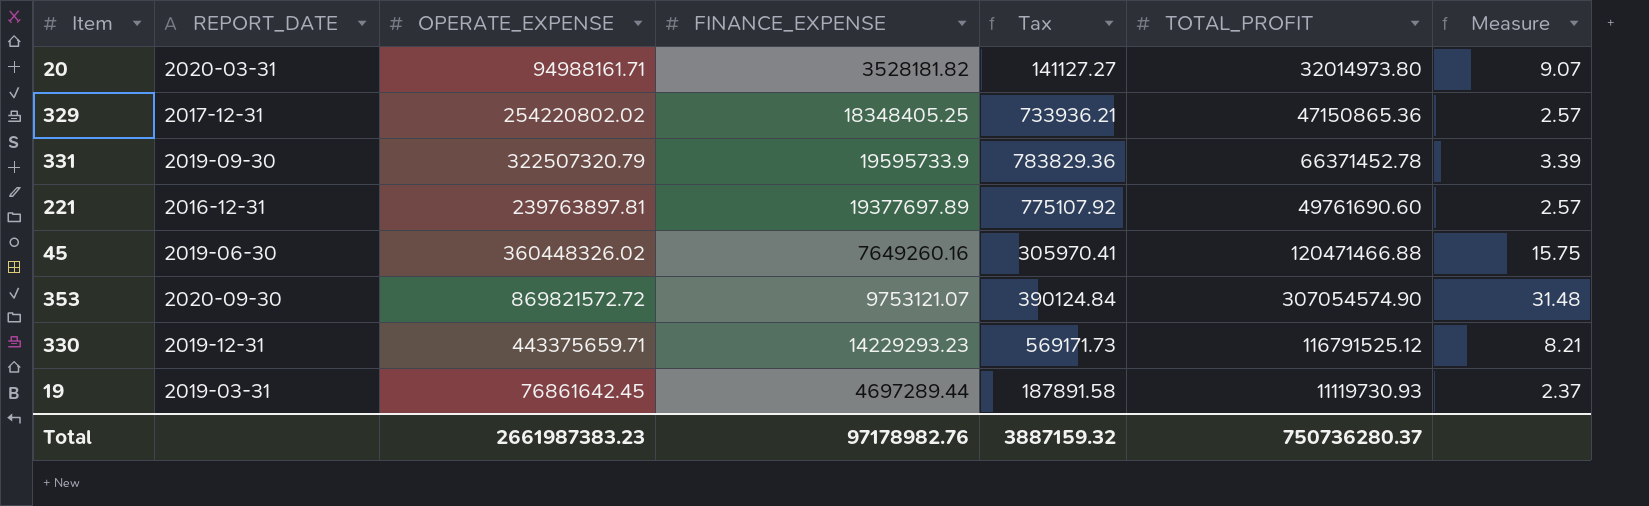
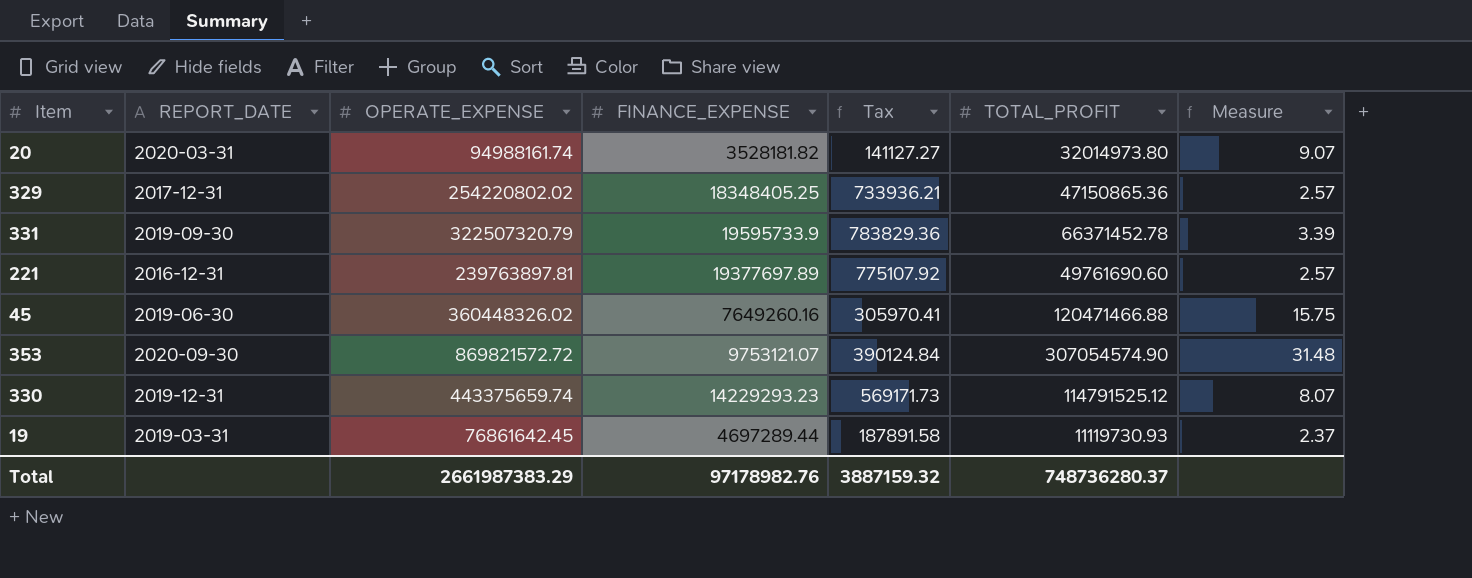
20 | OPERATE_EXPENSE: 94988161.71 -> 94988161.74
330 | OPERATE_EXPENSE: 443375659.71 -> 443375659.74
330 | TOTAL_PROFIT: 116791525.12 -> 114791525.12
330 | Measure: 8.21 -> 8.07
Total | OPERATE_EXPENSE: 2661987383.23 -> 2661987383.29
Total | TOTAL_PROFIT: 750736280.37 -> 748736280.37

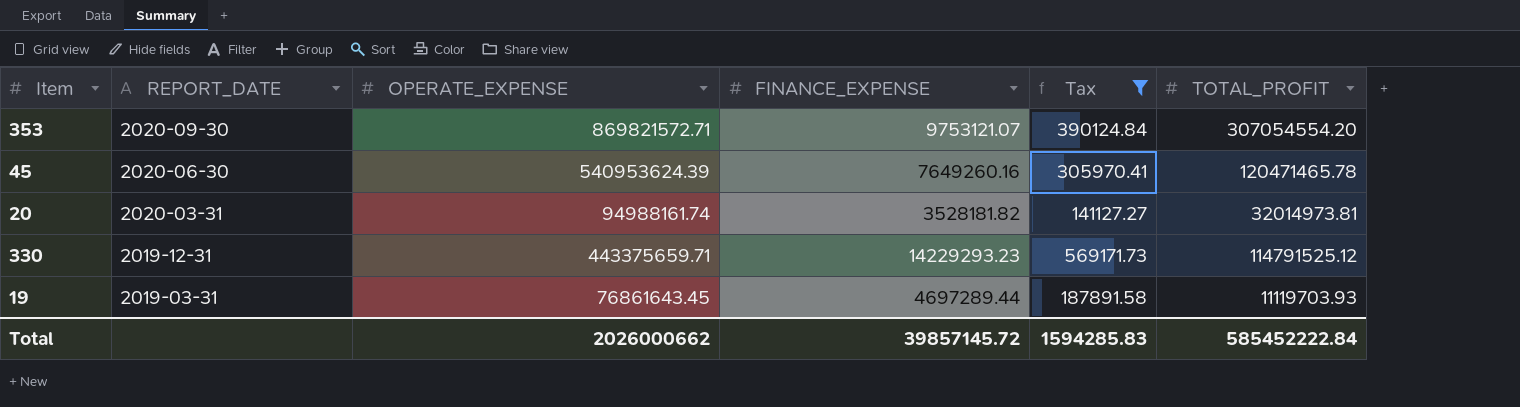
filter: none -> Tax <= 569171.73
row order: none -> REPORT_DATE descending
column Measure | formula: [TOTAL_PROFIT] / [FINANCE_EXPENSE] -> none
353 | OPERATE_EXPENSE: 869821572.72 -> 869821572.71
353 | TOTAL_PROFIT: 307054574.90 -> 307054554.20
45 | REPORT_DATE: 2019-06-30 -> 2020-06-30
45 | OPERATE_EXPENSE: 360448326.02 -> 540953624.39
45 | TOTAL_PROFIT: 120471466.88 -> 120471465.78
20 | TOTAL_PROFIT: 32014973.80 -> 32014973.81
330 | OPERATE_EXPENSE: 443375659.74 -> 443375659.71
19 | OPERATE_EXPENSE: 76861642.45 -> 76861643.45
19 | TOTAL_PROFIT: 11119730.93 -> 11119703.93
Total | OPERATE_EXPENSE: 2661987383.29 -> 2026000662
Total | FINANCE_EXPENSE: 97178982.76 -> 39857145.72
Total | Tax: 3887159.32 -> 1594285.83
Total | TOTAL_PROFIT: 748736280.37 -> 585452222.84

